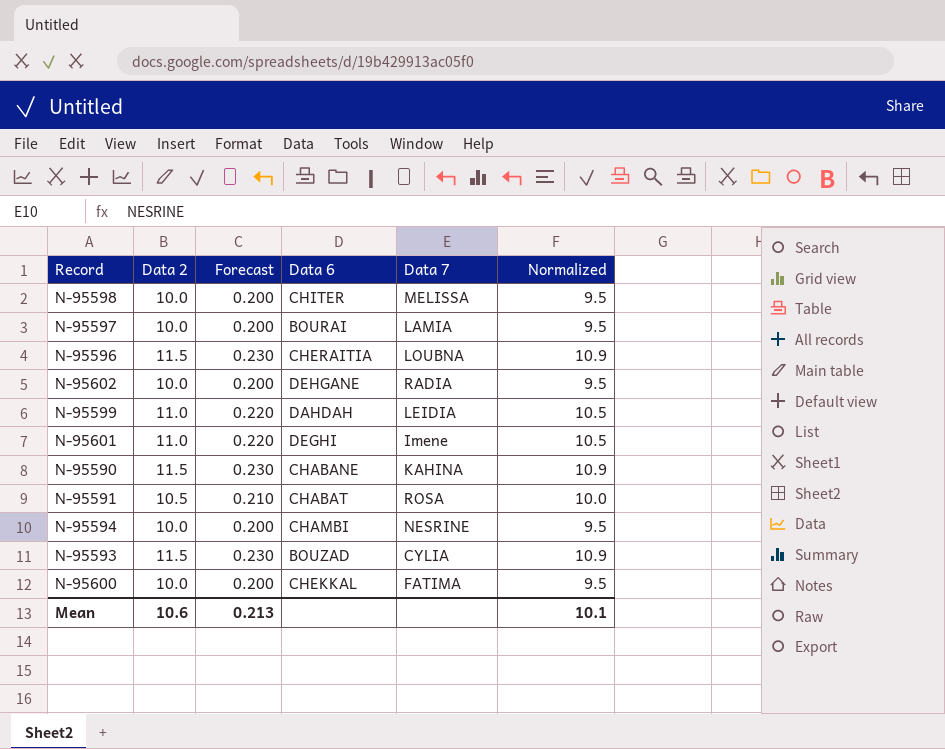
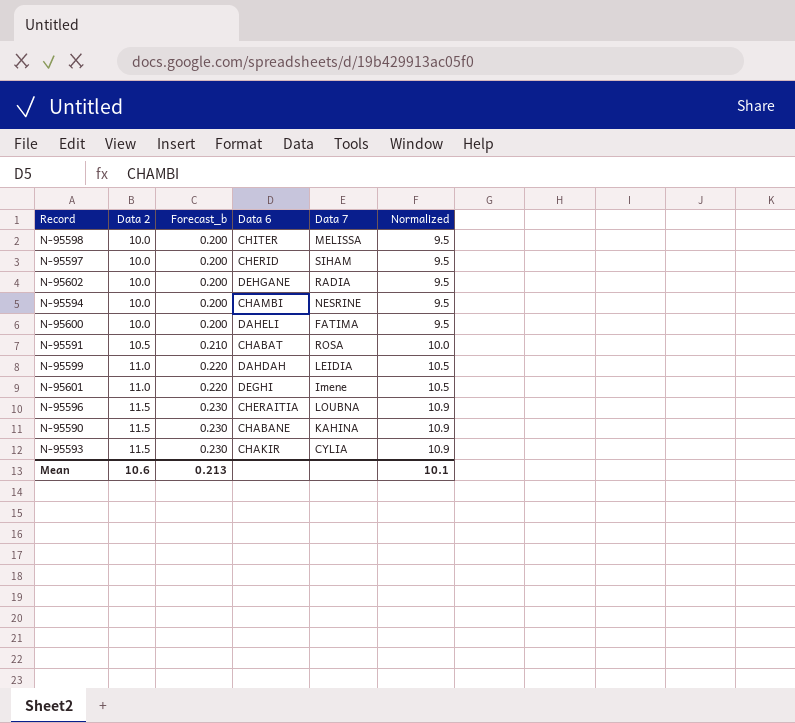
row order: none -> Data 2 ascending
column name: Forecast -> Forecast_b
N-95597 | Data 6: BOURAI -> CHERID
N-95597 | Data 7: LAMIA -> SIHAM
N-95600 | Data 6: CHEKKAL -> DAHELI
N-95593 | Data 6: BOUZAD -> CHAKIR

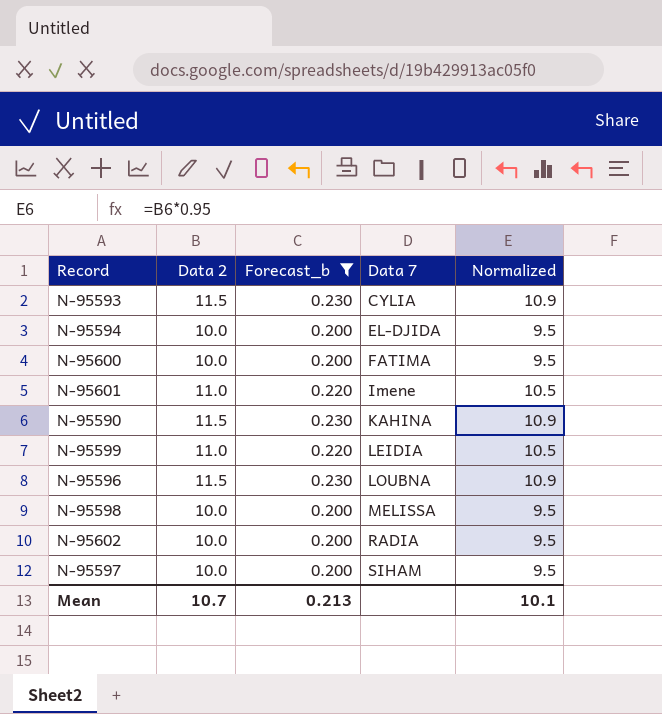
filter: none -> Forecast_b != 0.210
row order: Data 2 ascending -> Data 7 ascending
column Data 6 | position: 4 -> none
N-95594 | Data 7: NESRINE -> EL-DJIDA
Mean | Data 2: 10.6 -> 10.7

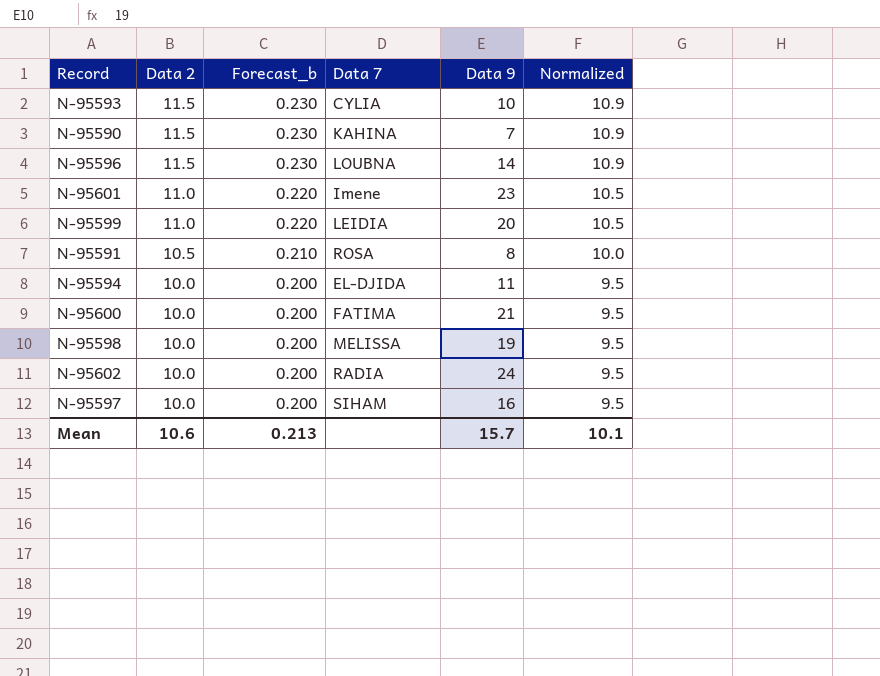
filter: Forecast_b != 0.210 -> none
row order: Data 7 ascending -> Data 2 descending
column Data 9 | position: none -> 5
Mean | Data 2: 10.7 -> 10.6

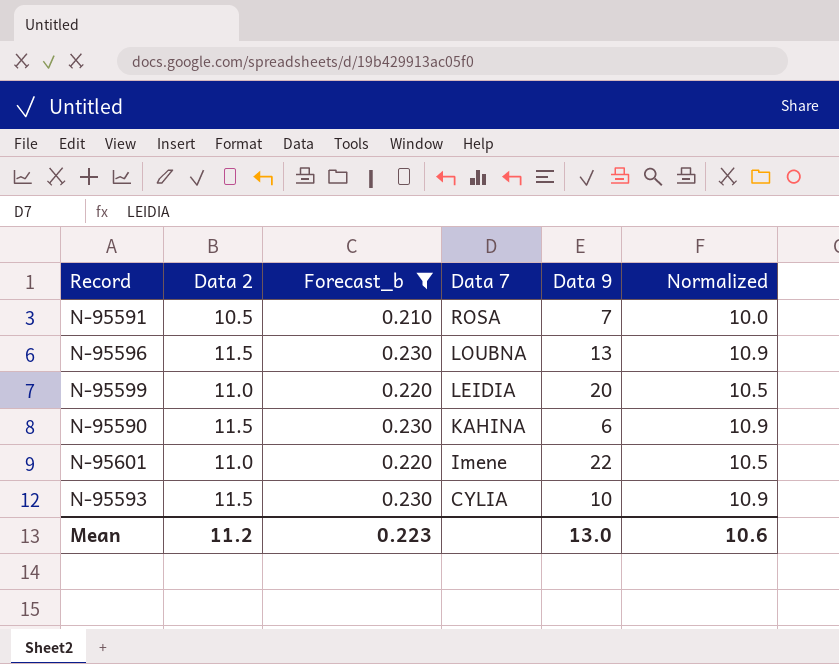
filter: none -> Forecast_b != 0.200
row order: Data 2 descending -> Data 7 descending
N-95591 | Data 9: 8 -> 7
N-95596 | Data 9: 14 -> 13
N-95590 | Data 9: 7 -> 6
N-95601 | Data 9: 23 -> 22
Mean | Data 2: 10.6 -> 11.2
Mean | Forecast_b: 0.213 -> 0.223
Mean | Data 9: 15.7 -> 13.0
Mean | Normalized: 10.1 -> 10.6

